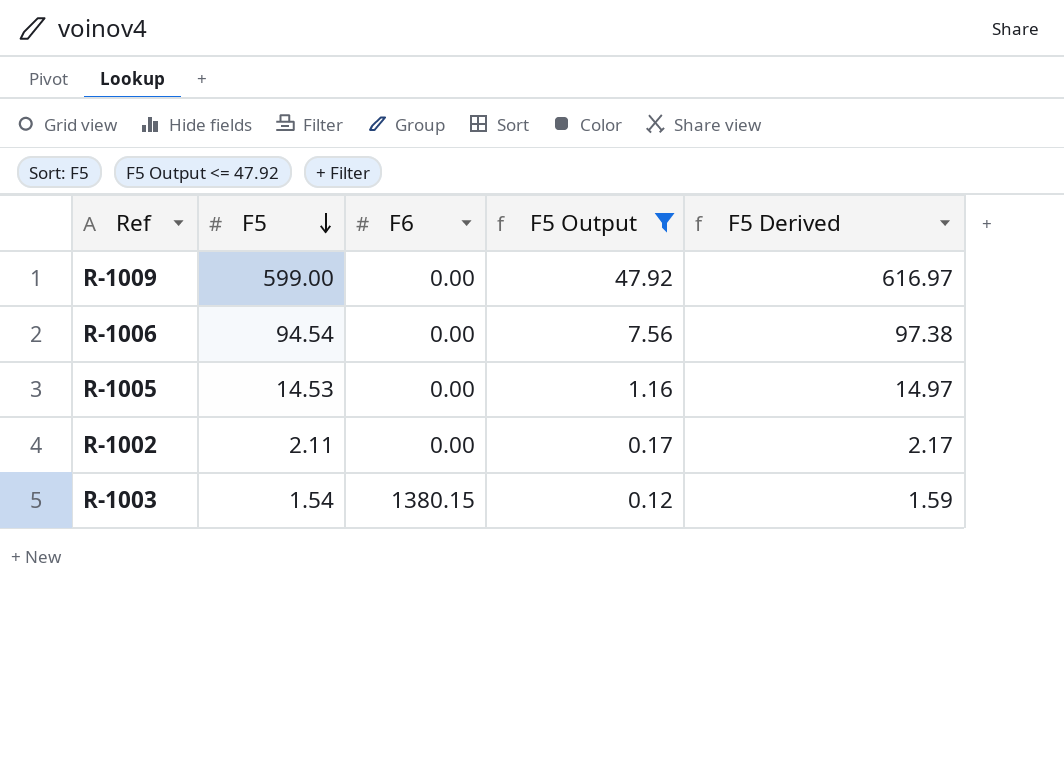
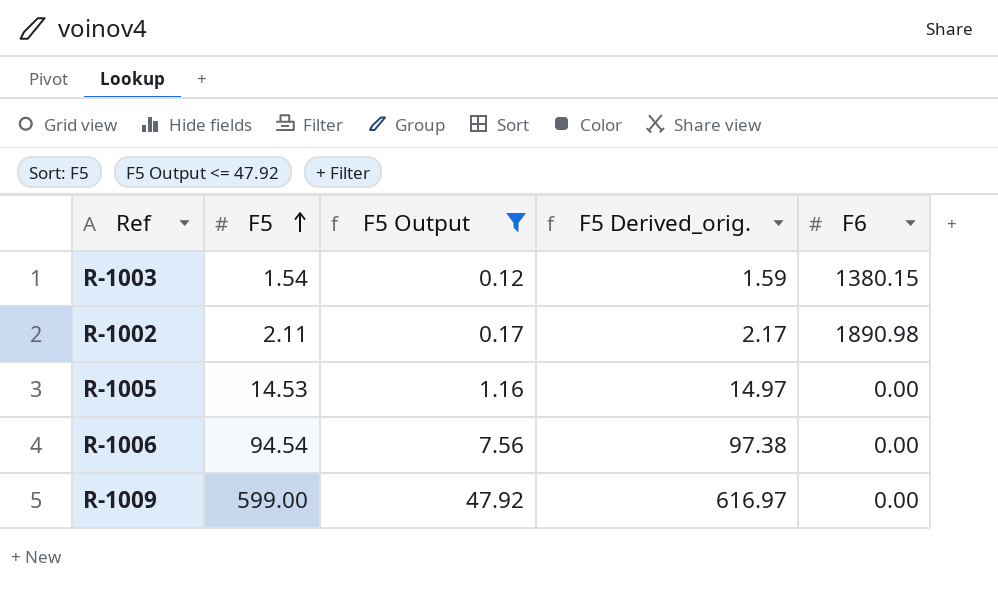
row order: F5 descending -> F5 ascending
column name: F5 Derived -> F5 Derived_orig.
column F6 | position: 3 -> 5
R-1002 | F6: 0.00 -> 1890.98

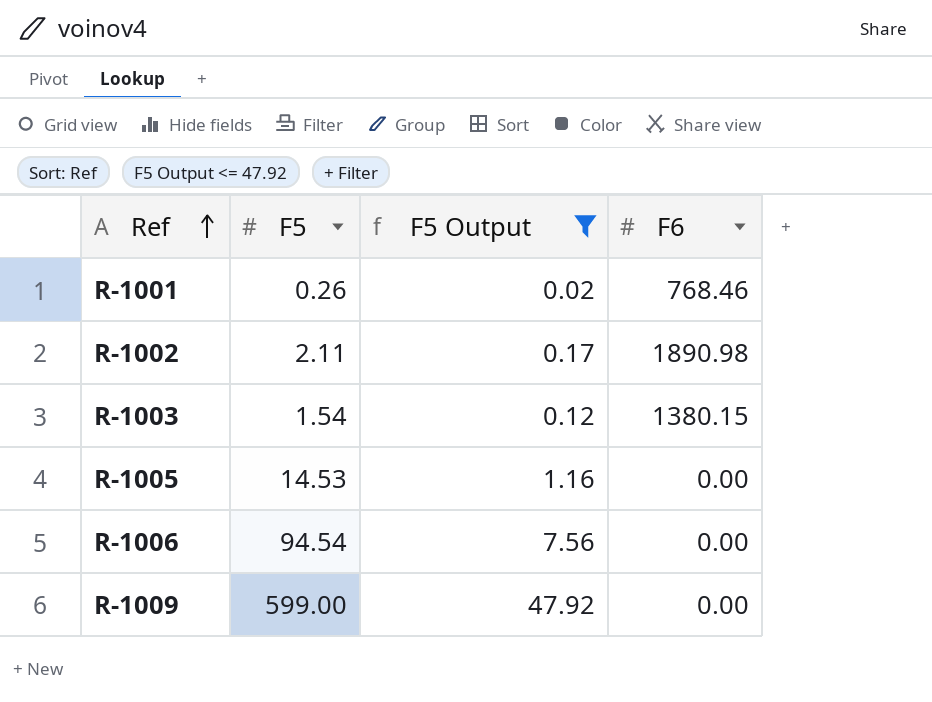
row order: F5 ascending -> Ref ascending
column F5 Derived_orig. | formula: [F5] * 1.03 -> none
row R-1001: none -> 0.26 | 0.02 | 768.46

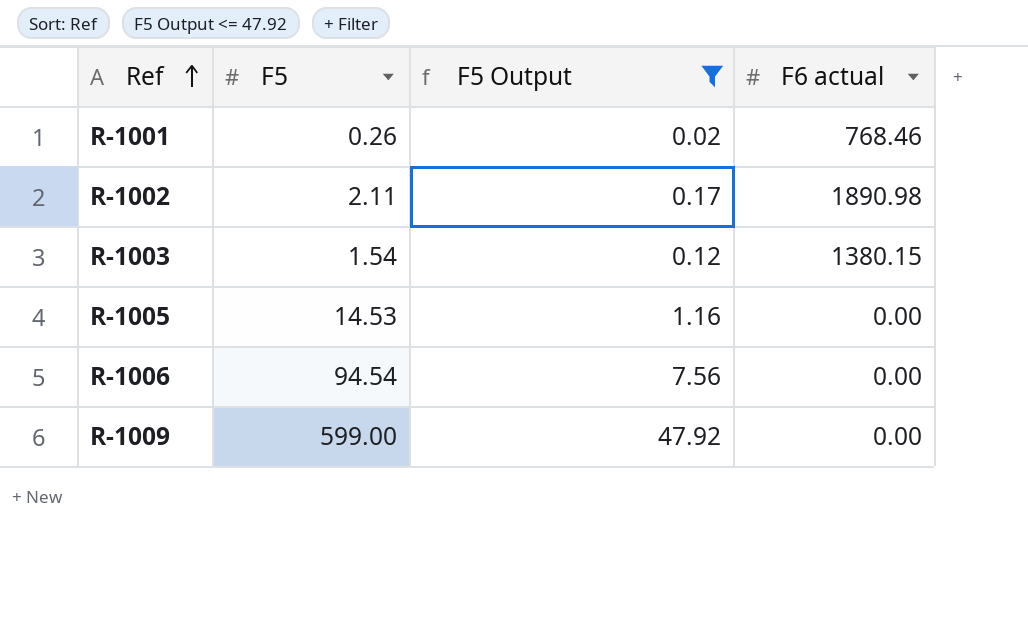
column name: F6 -> F6 actual

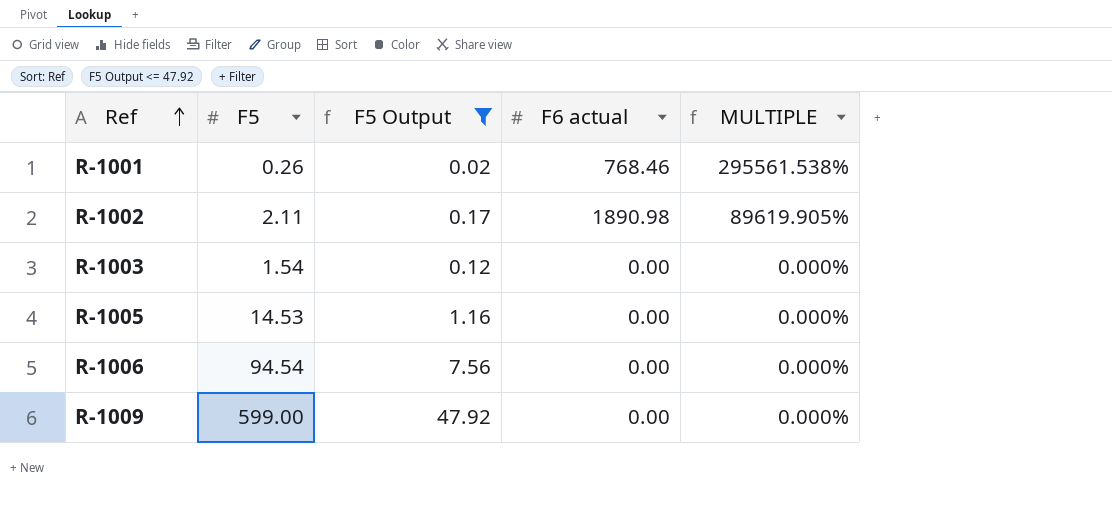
column MULTIPLE | formula: none -> [F6 actual] / [F5]
R-1003 | F6 actual: 1380.15 -> 0.00

